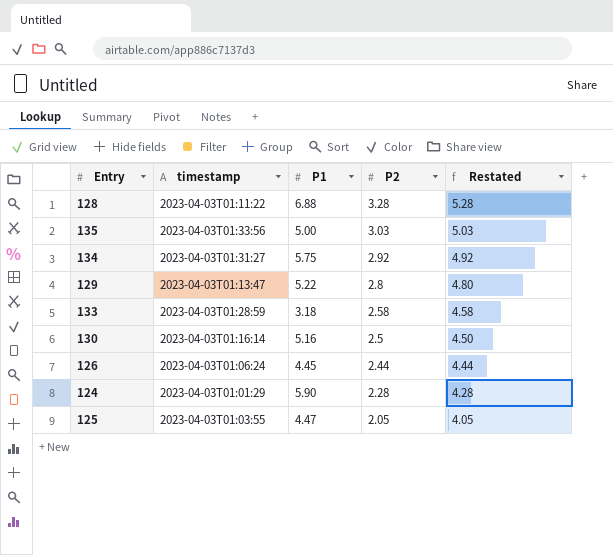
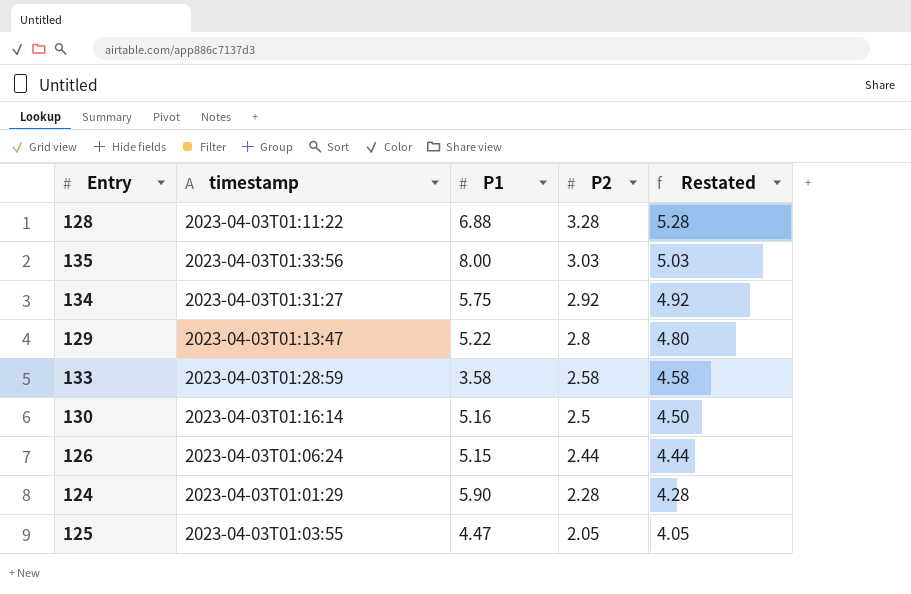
135 | P1: 5.00 -> 8.00
133 | P1: 3.18 -> 3.58
126 | P1: 4.45 -> 5.15

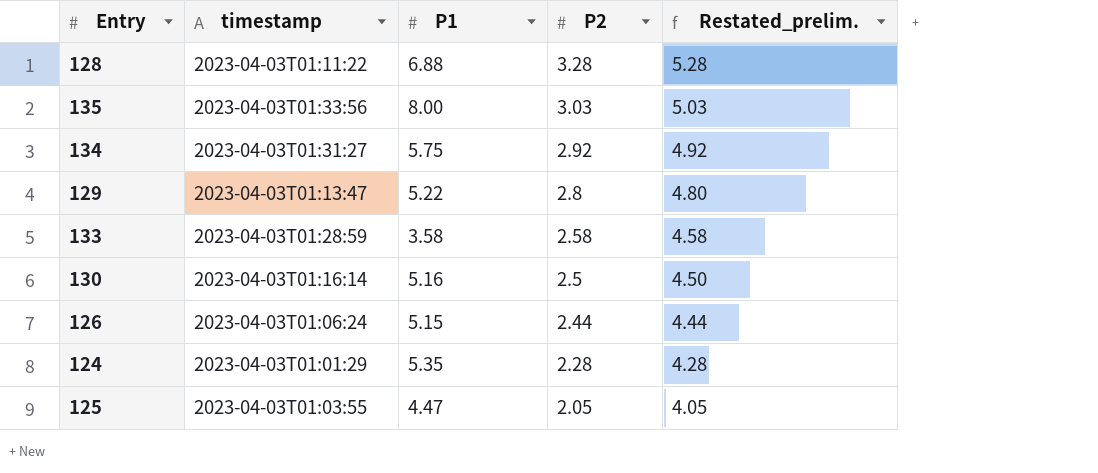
column name: Restated -> Restated_prelim.
124 | P1: 5.90 -> 5.35

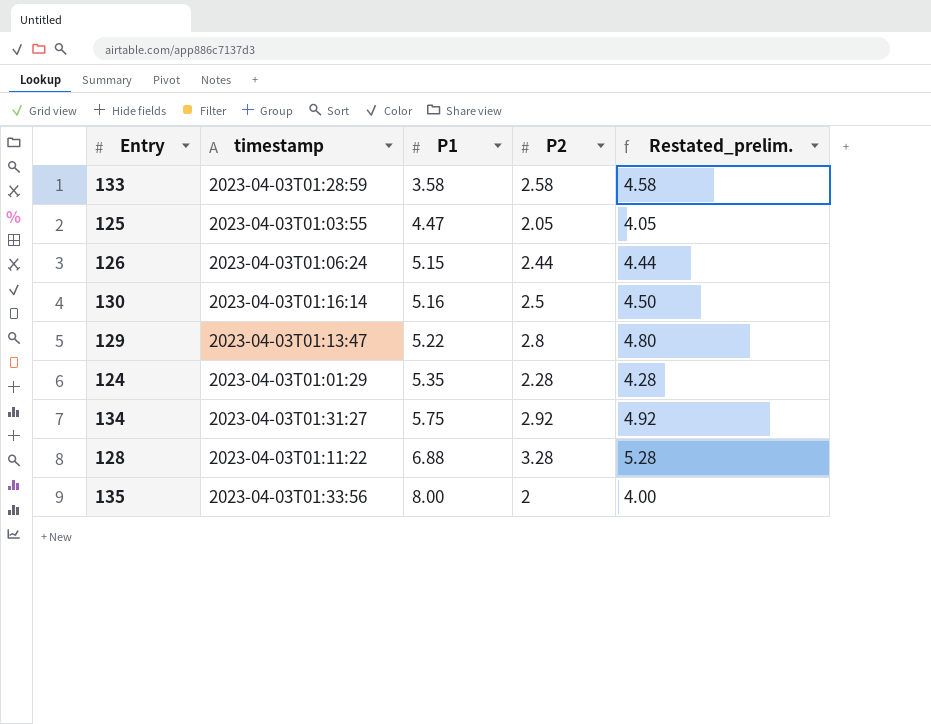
row order: P2 descending -> P1 ascending
135 | P2: 3.03 -> 2
135 | Restated_prelim.: 5.03 -> 4.00

